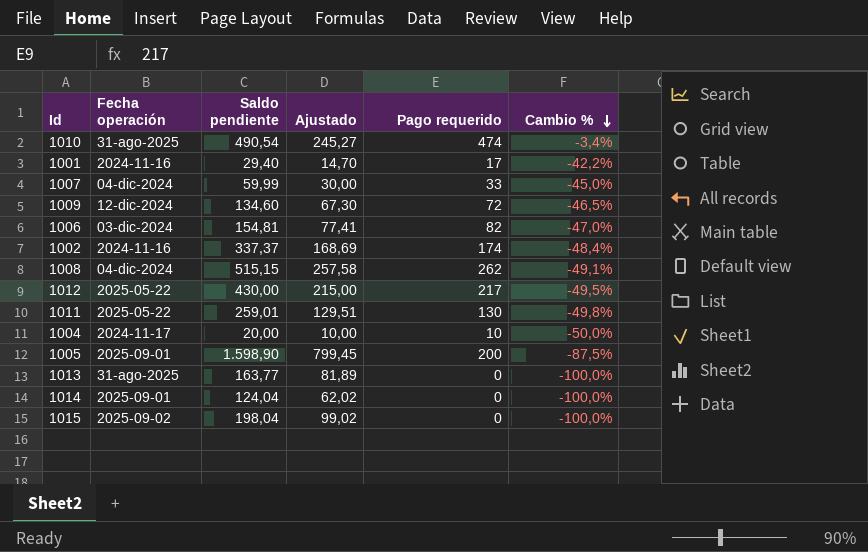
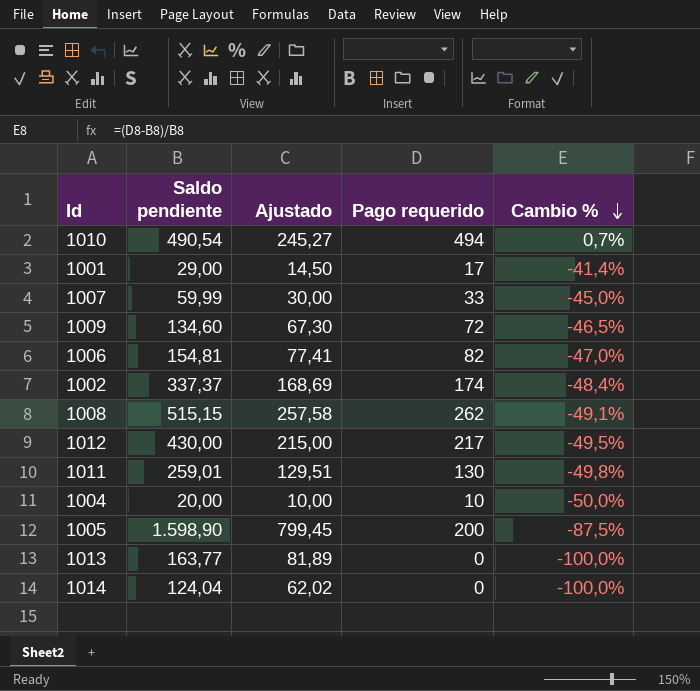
column Fecha operación | position: 2 -> none
row 1015: 2025-09-02 | 198,04 | 99,02 | 0 | -100,0% -> none
1010 | Pago requerido: 474 -> 494
1010 | Cambio %: -3,4% -> 0,7%
1001 | Saldo pendiente: 29,40 -> 29,00
1001 | Ajustado: 14,70 -> 14,50
1001 | Cambio %: -42,2% -> -41,4%

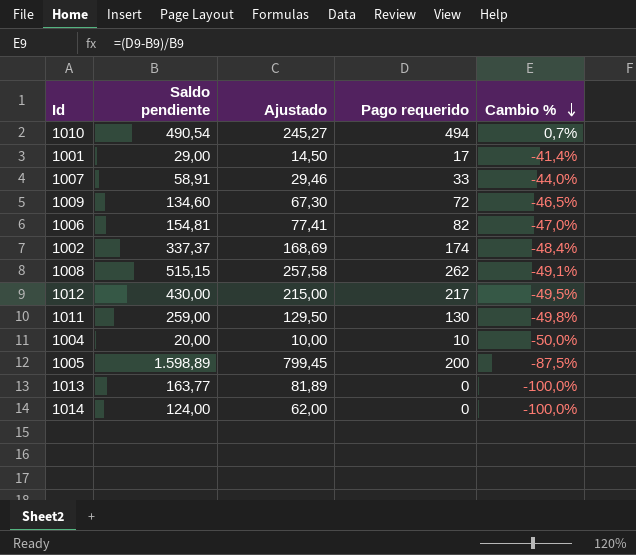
1007 | Saldo pendiente: 59,99 -> 58,91
1007 | Ajustado: 30,00 -> 29,46
1007 | Cambio %: -45,0% -> -44,0%
1011 | Saldo pendiente: 259,01 -> 259,00
1011 | Ajustado: 129,51 -> 129,50
1005 | Saldo pendiente: 1.598,90 -> 1.598,89
1014 | Saldo pendiente: 124,04 -> 124,00
1014 | Ajustado: 62,02 -> 62,00

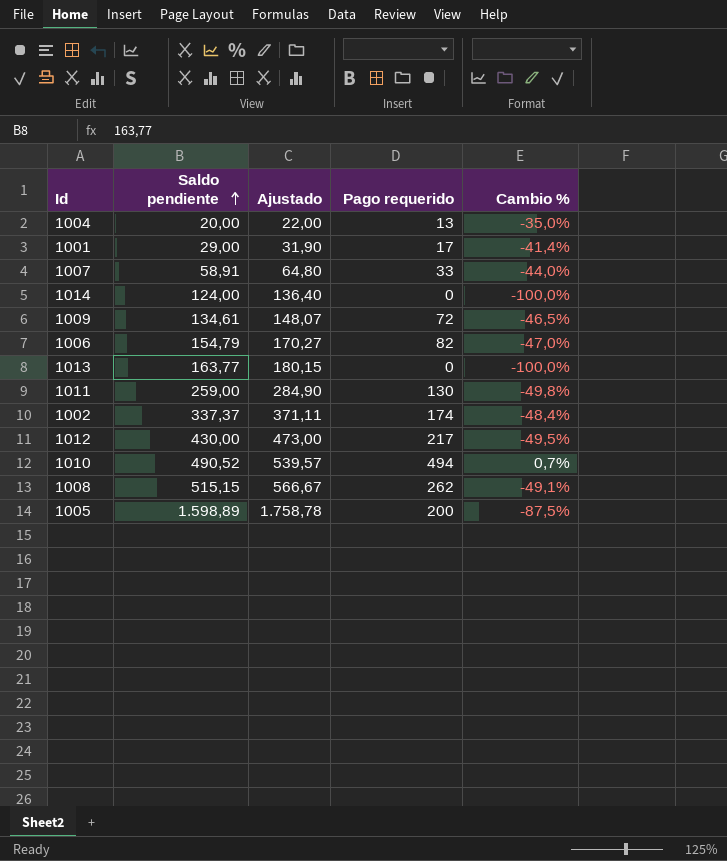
row order: Cambio % descending -> Saldo pendiente ascending
column Ajustado | formula: [Saldo pendiente] * 0,5 -> [Saldo pendiente] * 1,1
1004 | Pago requerido: 10 -> 13
1004 | Cambio %: -50,0% -> -35,0%
1009 | Saldo pendiente: 134,60 -> 134,61
1006 | Saldo pendiente: 154,81 -> 154,79
1010 | Saldo pendiente: 490,54 -> 490,52

